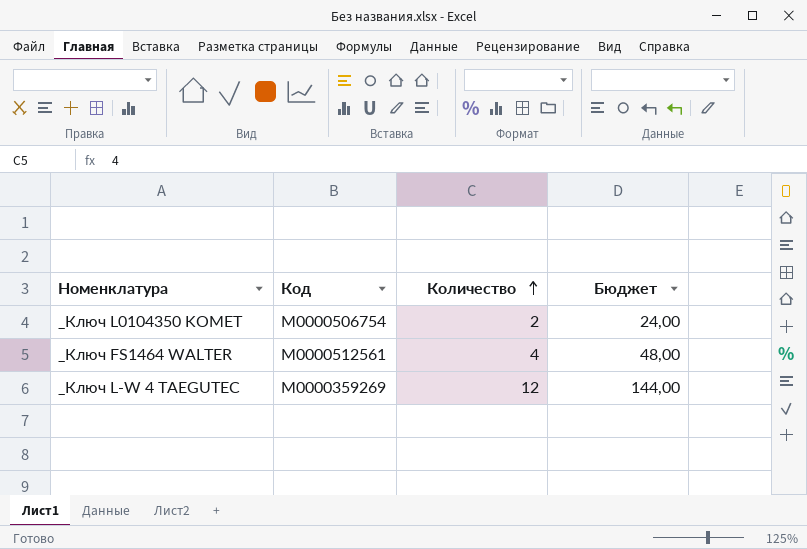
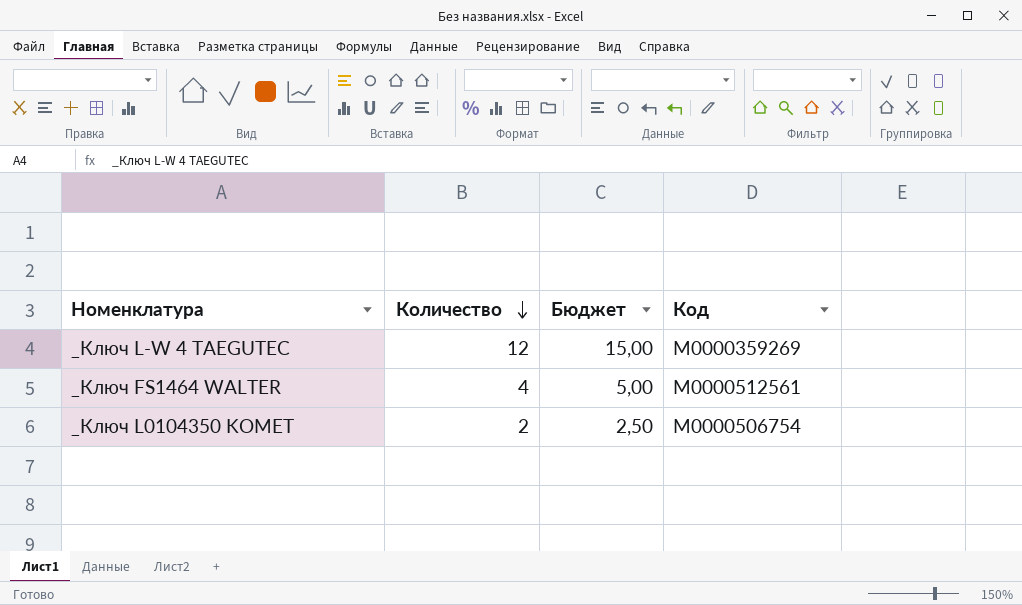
row order: Количество ascending -> Количество descending
column Бюджет | formula: [Количество] * 12 -> [Количество] * 1,25
column Код | position: 2 -> 4

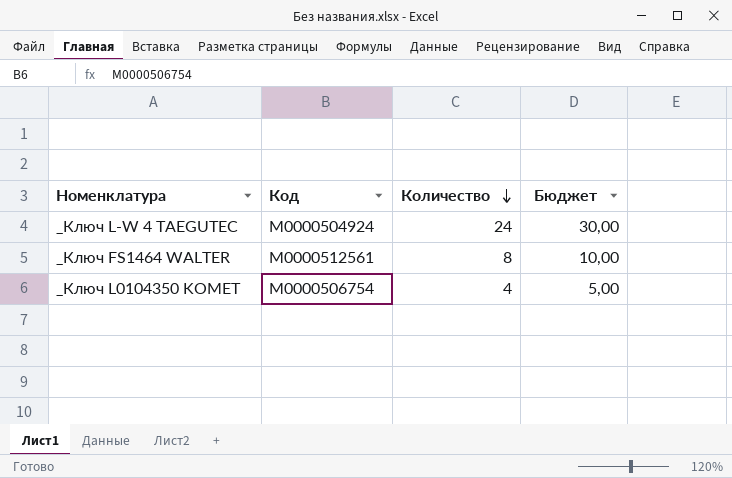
column Код | position: 4 -> 2
_Ключ L-W 4 TAEGUTEC | Код: M0000359269 -> M0000504924
_Ключ L-W 4 TAEGUTEC | Количество: 12 -> 24
_Ключ L-W 4 TAEGUTEC | Бюджет: 15,00 -> 30,00
_Ключ FS1464 WALTER | Количество: 4 -> 8
_Ключ FS1464 WALTER | Бюджет: 5,00 -> 10,00
_Ключ L0104350 KOMET | Количество: 2 -> 4
_Ключ L0104350 KOMET | Бюджет: 2,50 -> 5,00

